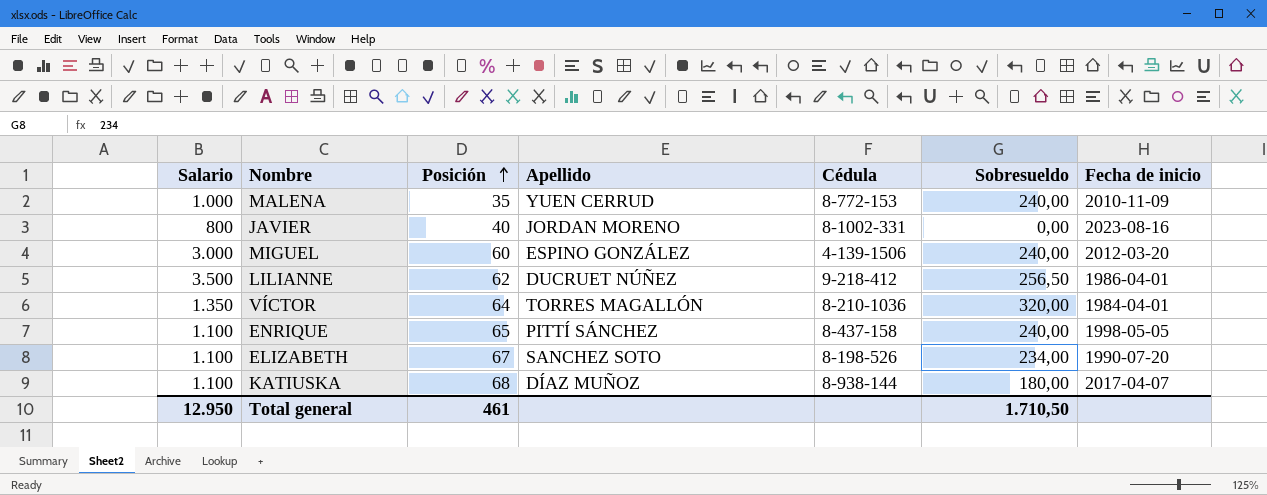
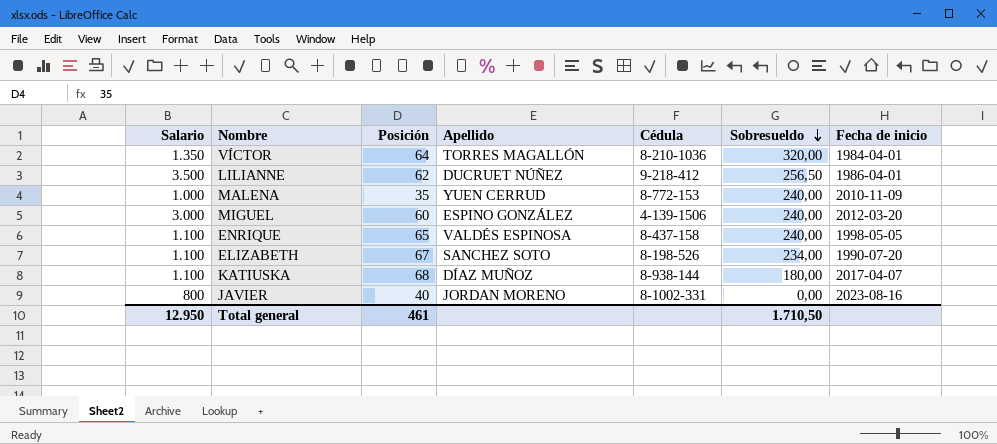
row order: Posición ascending -> Sobresueldo descending
ENRIQUE | Apellido: PITTÍ SÁNCHEZ -> VALDÉS ESPINOSA

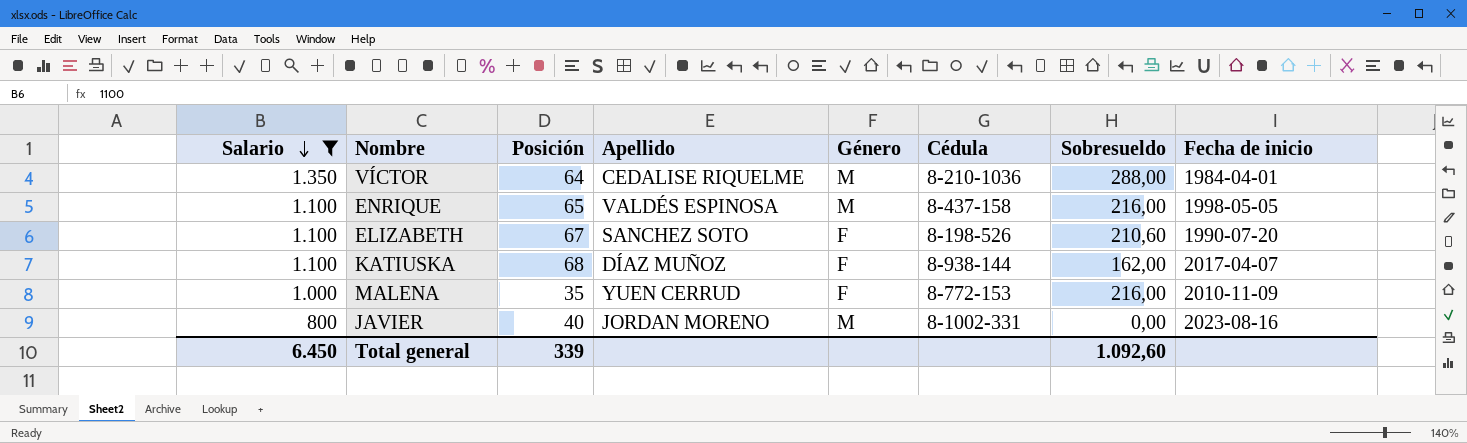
filter: none -> Salario <= 1.350
row order: Sobresueldo descending -> Salario descending
column Género | position: none -> 5
VÍCTOR | Apellido: TORRES MAGALLÓN -> CEDALISE RIQUELME
VÍCTOR | Sobresueldo: 320,00 -> 288,00
ENRIQUE | Sobresueldo: 240,00 -> 216,00
ELIZABETH | Sobresueldo: 234,00 -> 210,60
KATIUSKA | Sobresueldo: 180,00 -> 162,00
MALENA | Sobresueldo: 240,00 -> 216,00
Total general | Salario: 12.950 -> 6.450
Total general | Posición: 461 -> 339
Total general | Sobresueldo: 1.710,50 -> 1.092,60

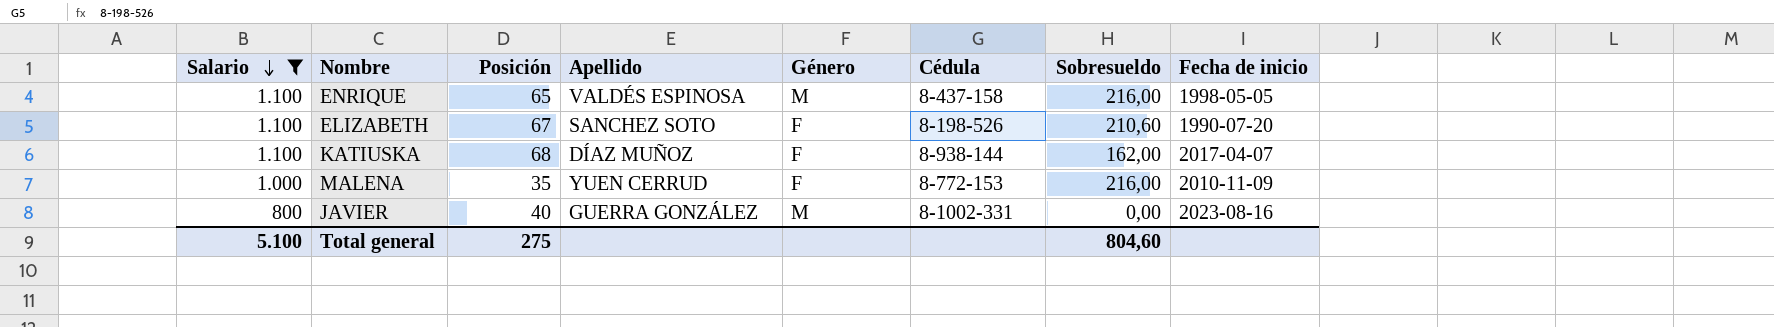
row VÍCTOR: 1.350 | 64 | CEDALISE RIQUELME | M | 8-210-1036 | 288,00 | 1984-04-01 -> none
JAVIER | Apellido: JORDAN MORENO -> GUERRA GONZÁLEZ
Total general | Salario: 6.450 -> 5.100
Total general | Posición: 339 -> 275
Total general | Sobresueldo: 1.092,60 -> 804,60

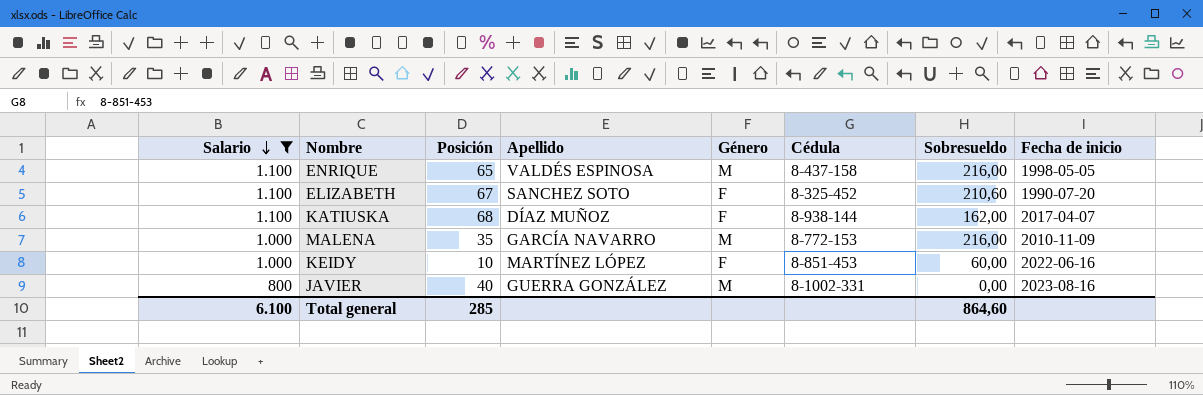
ELIZABETH | Cédula: 8-198-526 -> 8-325-452
MALENA | Apellido: YUEN CERRUD -> GARCÍA NAVARRO
MALENA | Género: F -> M
row KEIDY: none -> 1.000 | 10 | MARTÍNEZ LÓPEZ | F | 8-851-453 | 60,00 | 2022-06-16
Total general | Salario: 5.100 -> 6.100
Total general | Posición: 275 -> 285
Total general | Sobresueldo: 804,60 -> 864,60

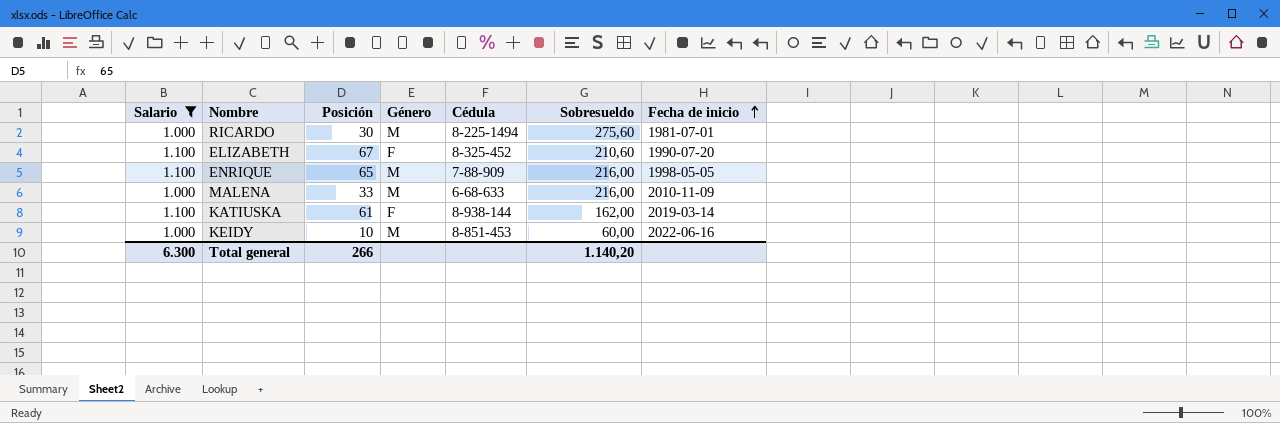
row order: Salario descending -> Fecha de inicio ascending
column Apellido | position: 4 -> none
row JAVIER: 800 | 40 | GUERRA GONZÁLEZ | M | 8-1002-331 | 0,00 | 2023-08-16 -> none
row RICARDO: none -> 1.000 | 30 | M | 8-225-1494 | 275,60 | 1981-07-01
ENRIQUE | Cédula: 8-437-158 -> 7-88-909
MALENA | Posición: 35 -> 33
MALENA | Cédula: 8-772-153 -> 6-68-633
KATIUSKA | Posición: 68 -> 61
KATIUSKA | Fecha de inicio: 2017-04-07 -> 2019-03-14
KEIDY | Género: F -> M
Total general | Salario: 6.100 -> 6.300
Total general | Posición: 285 -> 266
Total general | Sobresueldo: 864,60 -> 1.140,20

